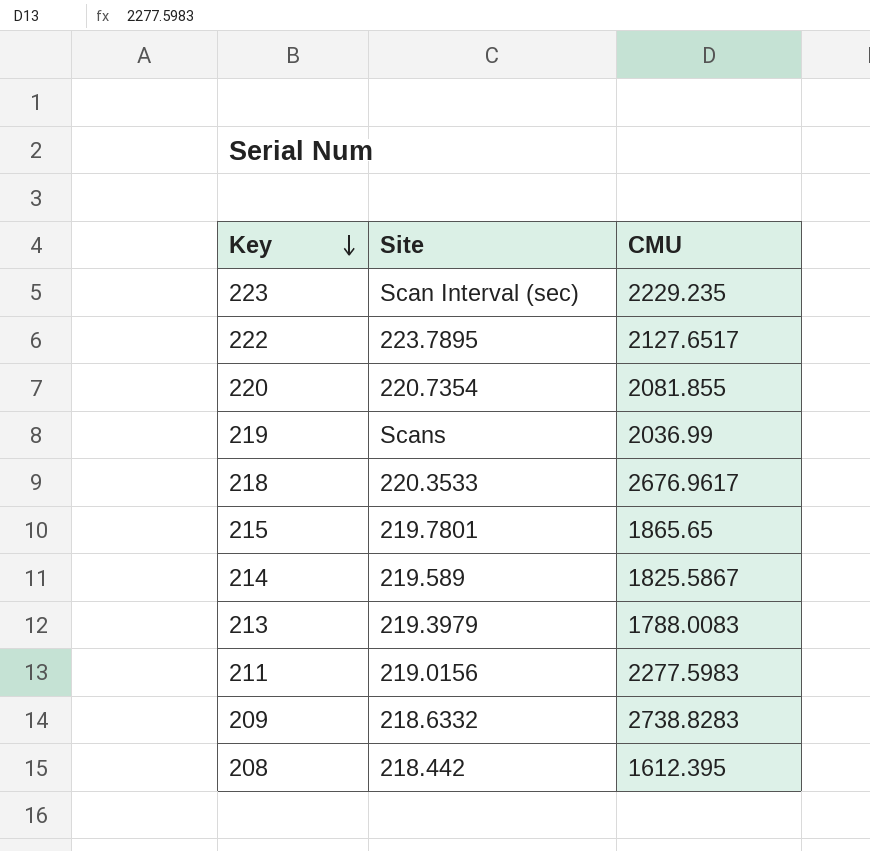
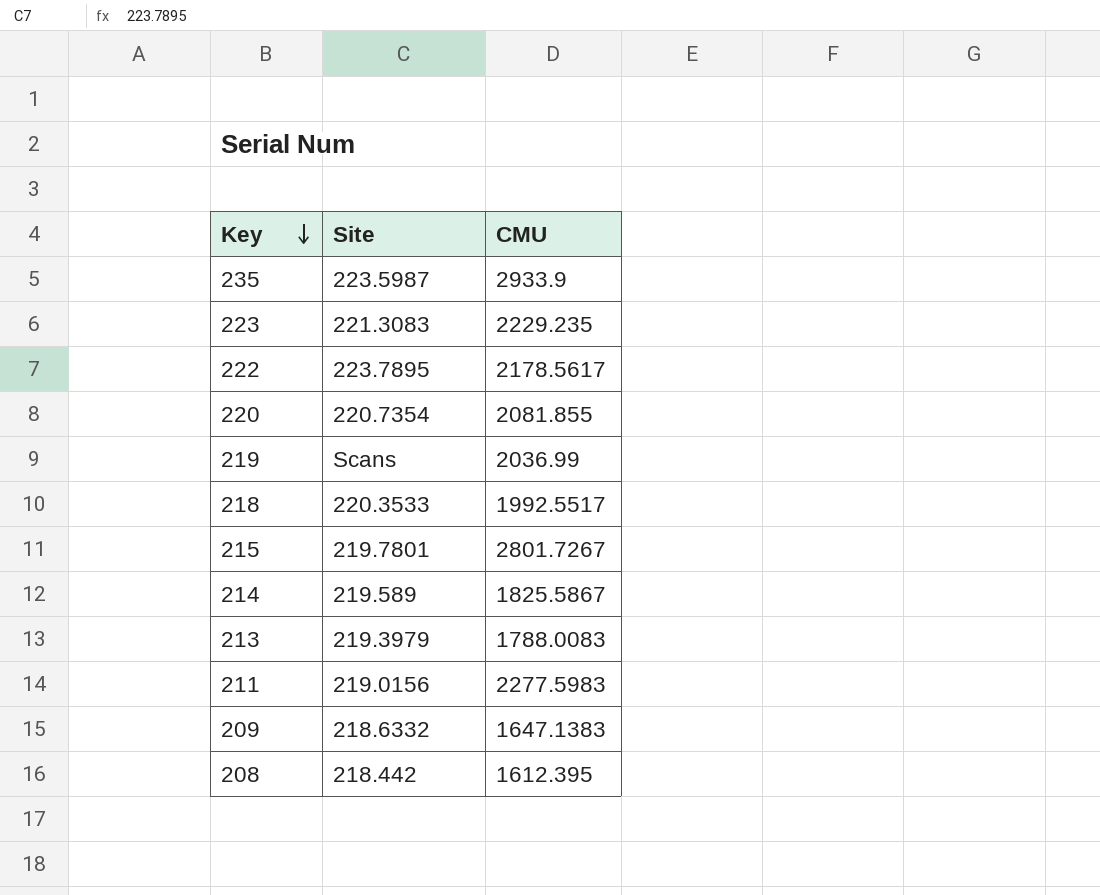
row 235: none -> 223.5987 | 2933.9
223 | Site: Scan Interval (sec) -> 221.3083
222 | CMU: 2127.6517 -> 2178.5617
218 | CMU: 2676.9617 -> 1992.5517
215 | CMU: 1865.65 -> 2801.7267
209 | CMU: 2738.8283 -> 1647.1383

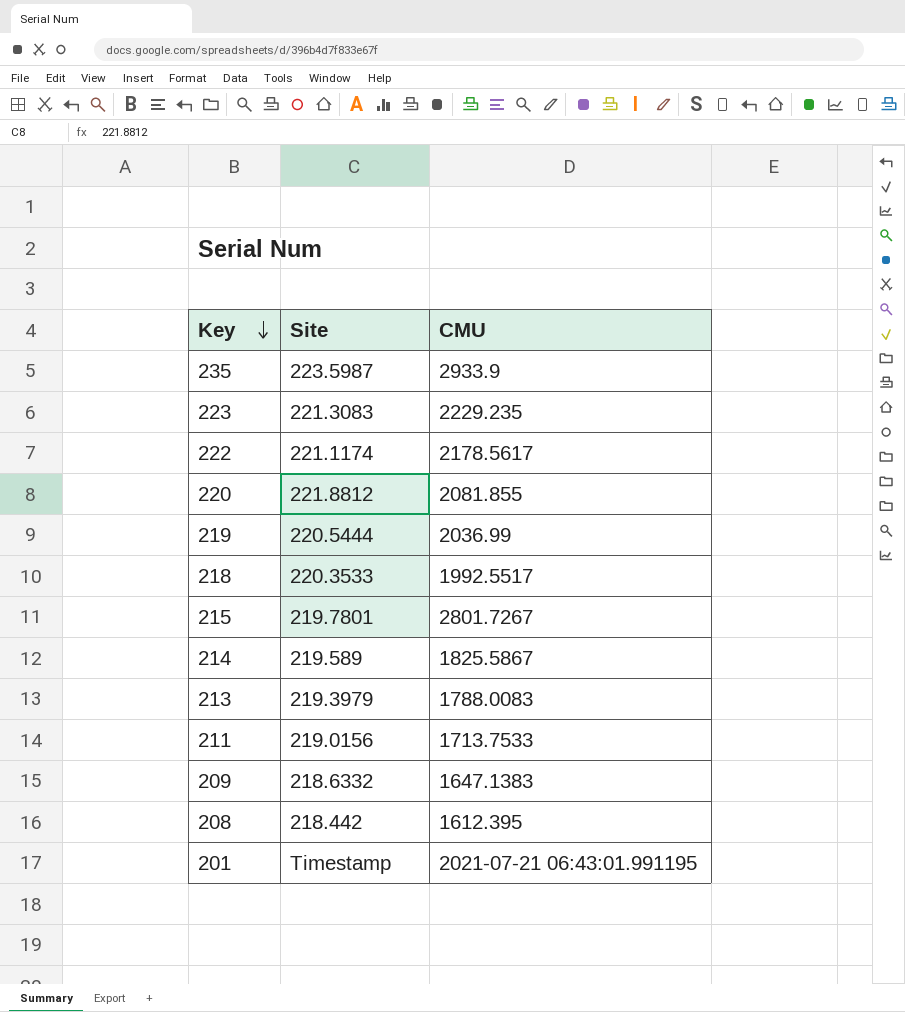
222 | Site: 223.7895 -> 221.1174
220 | Site: 220.7354 -> 221.8812
219 | Site: Scans -> 220.5444
211 | CMU: 2277.5983 -> 1713.7533
row 201: none -> Timestamp | 2021-07-21 06:43:01.991195

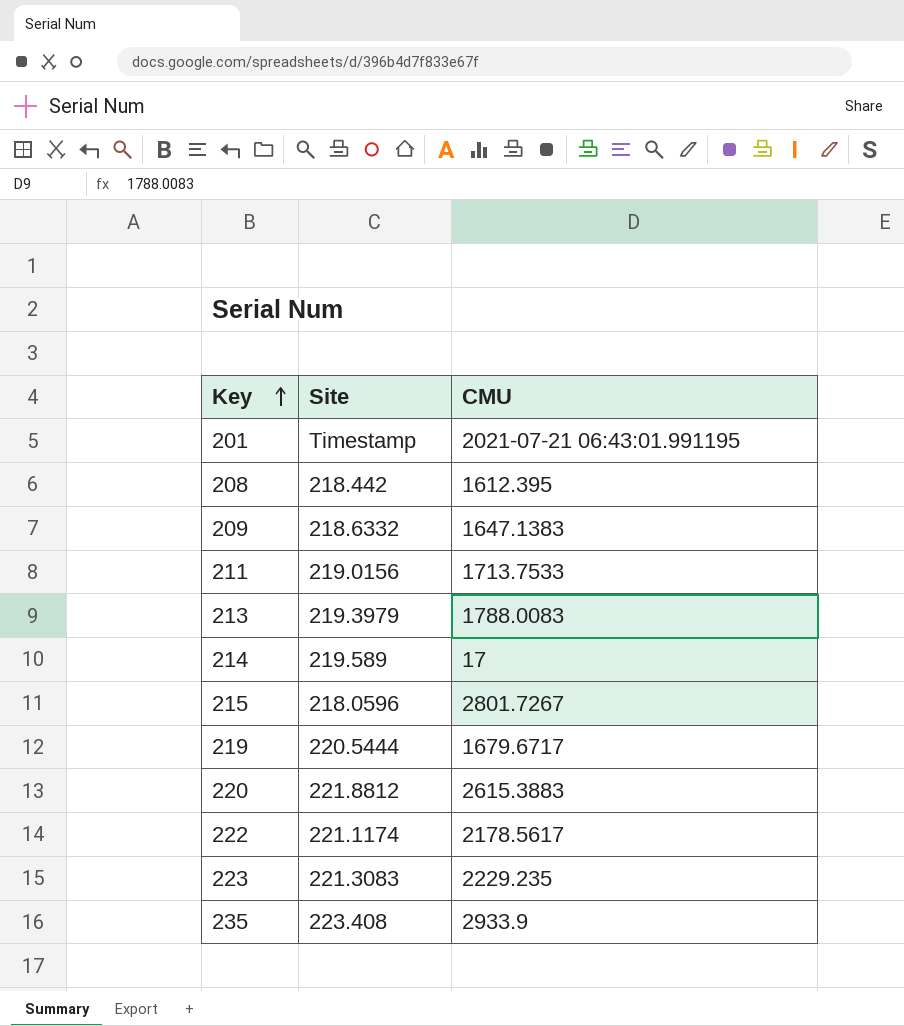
row order: Key descending -> Key ascending
row 218: 220.3533 | 1992.5517 -> none
214 | CMU: 1825.5867 -> 17
215 | Site: 219.7801 -> 218.0596
219 | CMU: 2036.99 -> 1679.6717
220 | CMU: 2081.855 -> 2615.3883
235 | Site: 223.5987 -> 223.408

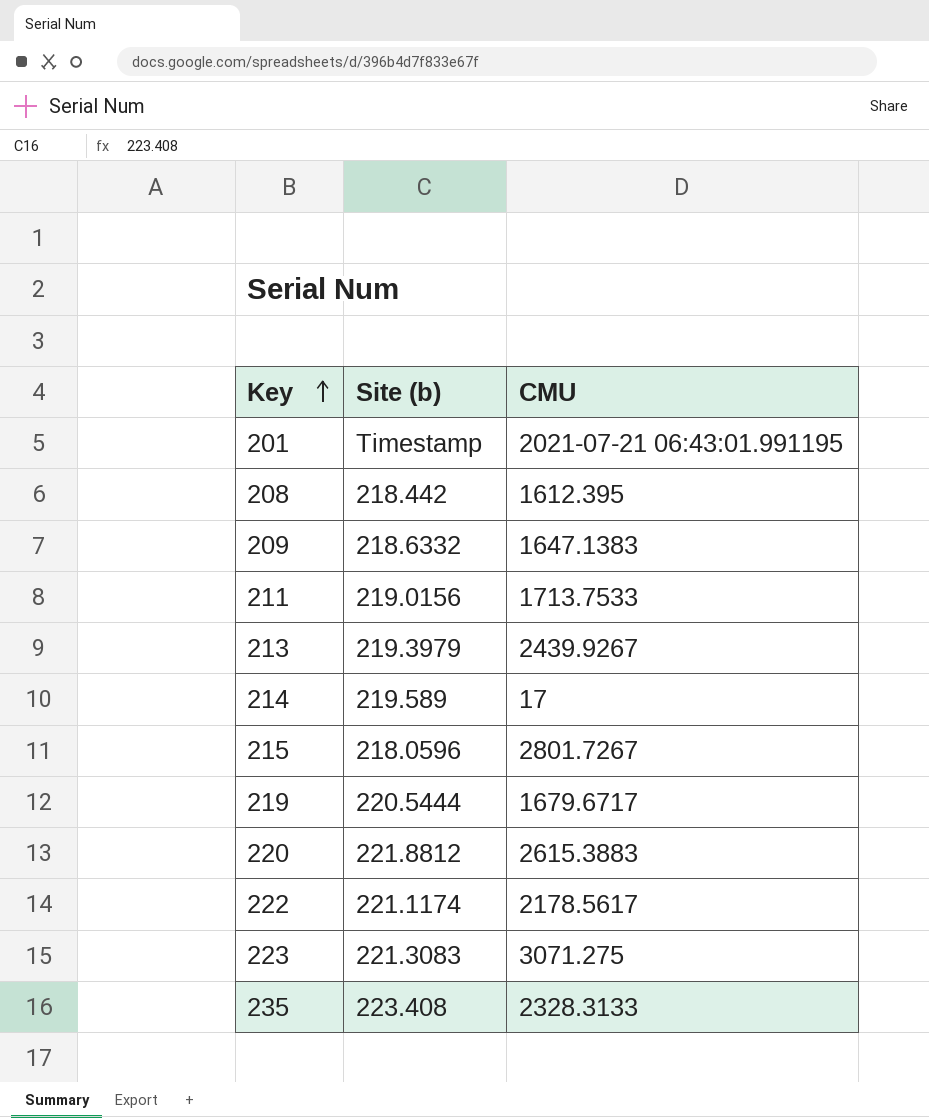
column name: Site -> Site (b)
213 | CMU: 1788.0083 -> 2439.9267
223 | CMU: 2229.235 -> 3071.275
235 | CMU: 2933.9 -> 2328.3133

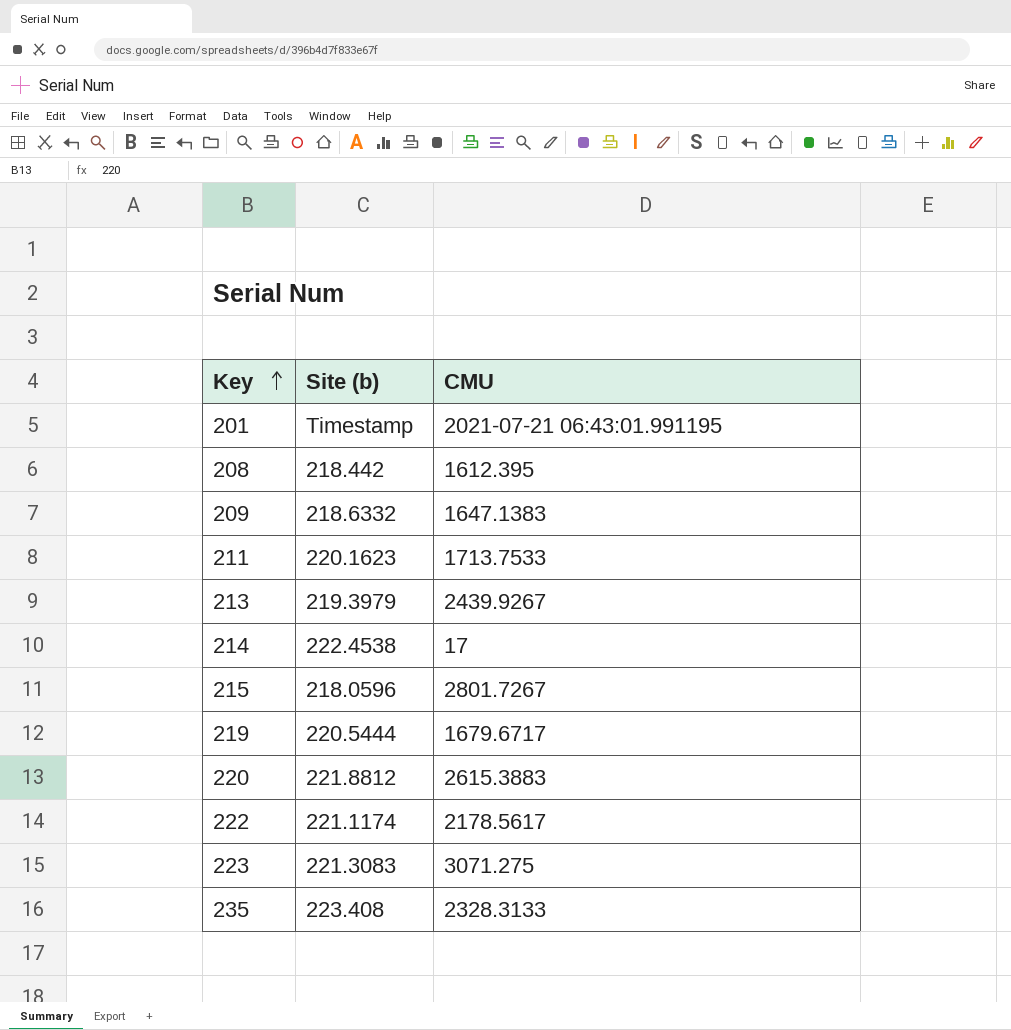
211 | Site (b): 219.0156 -> 220.1623
214 | Site (b): 219.589 -> 222.4538

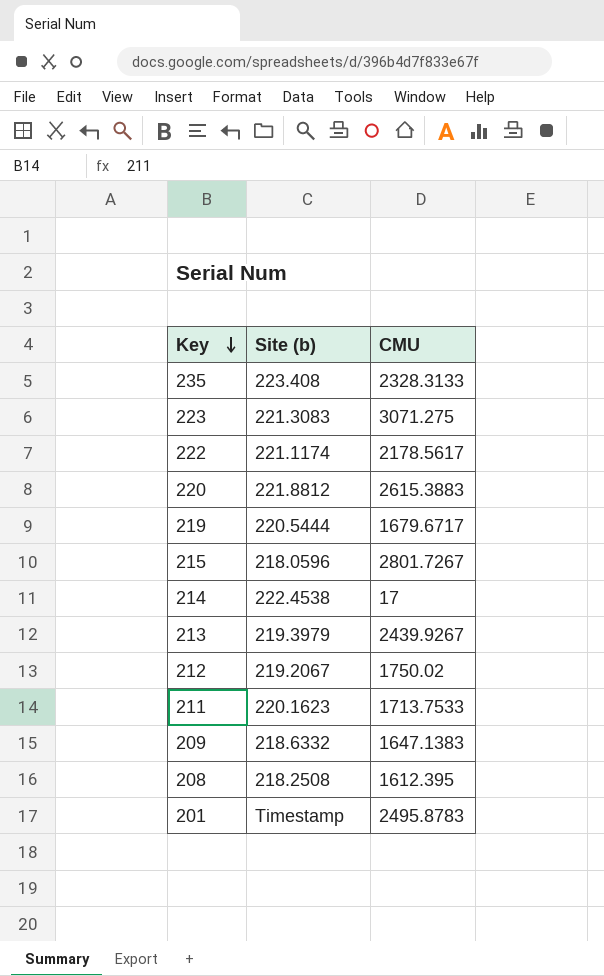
row order: Key ascending -> Key descending
row 212: none -> 219.2067 | 1750.02
208 | Site (b): 218.442 -> 218.2508
201 | CMU: 2021-07-21 06:43:01.991195 -> 2495.8783

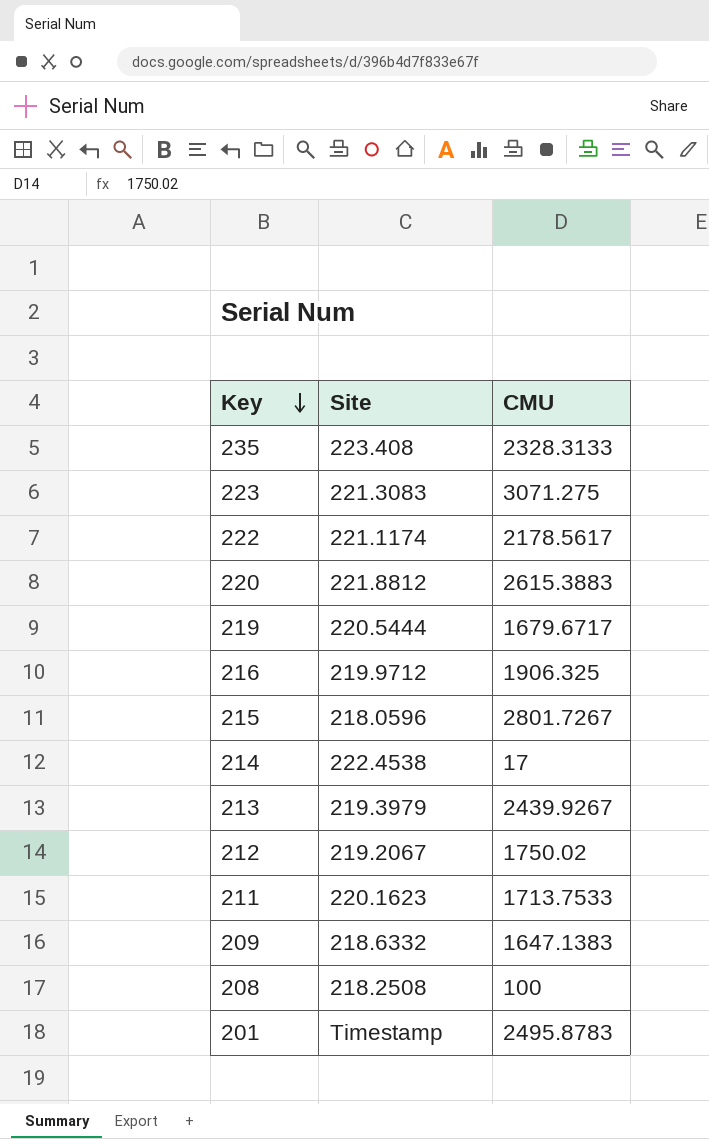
column name: Site (b) -> Site
row 216: none -> 219.9712 | 1906.325
208 | CMU: 1612.395 -> 100

